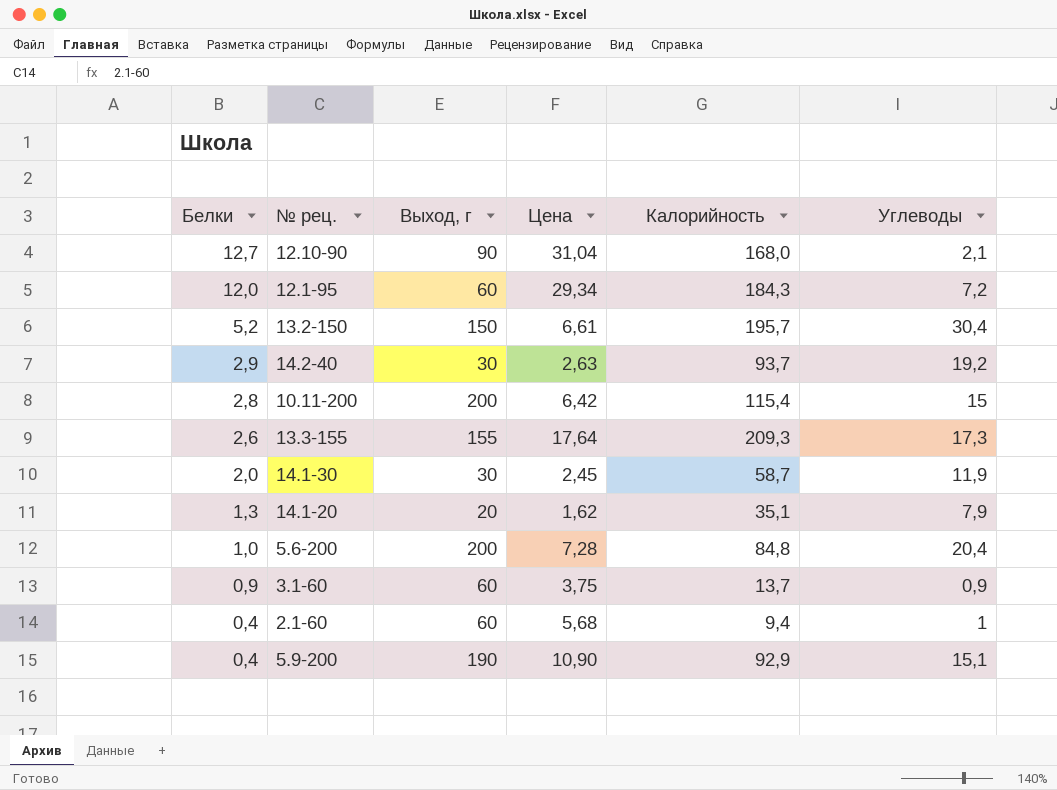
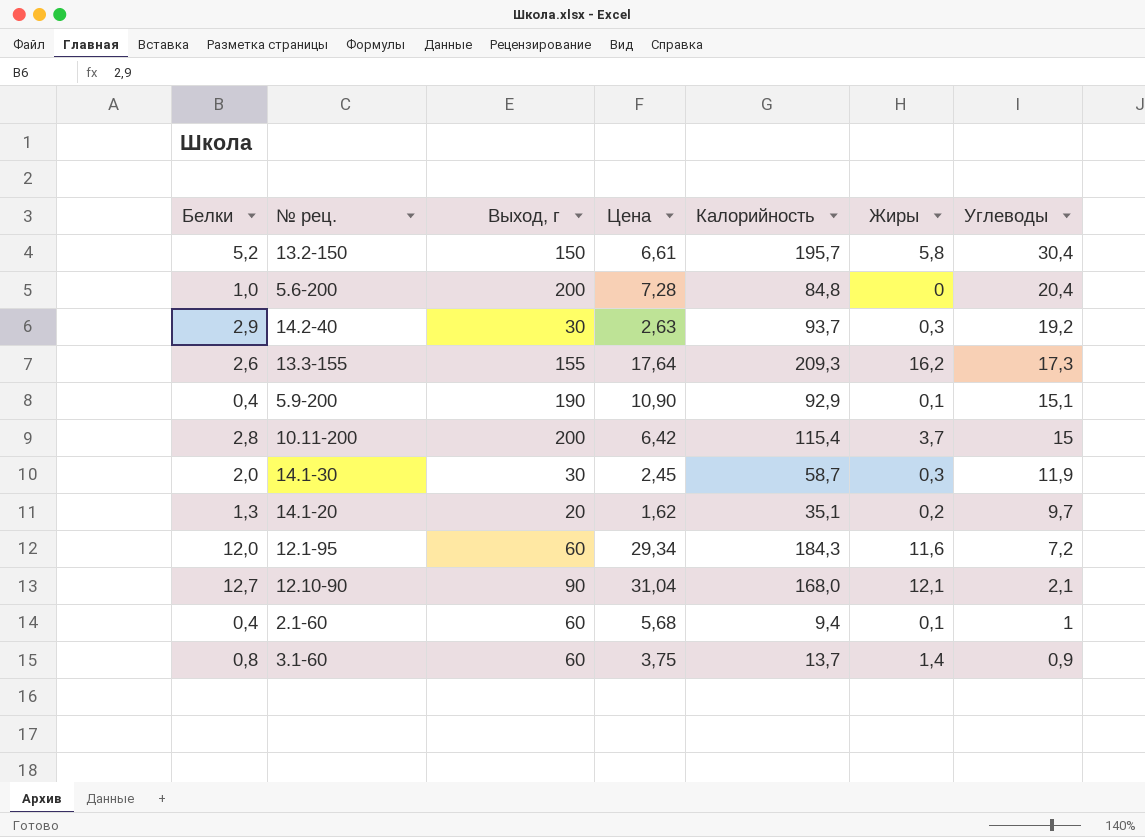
row order: Белки descending -> Углеводы descending
column Жиры | position: none -> 6
14.1-20 | Углеводы: 7,9 -> 9,7
3.1-60 | Белки: 0,9 -> 0,8

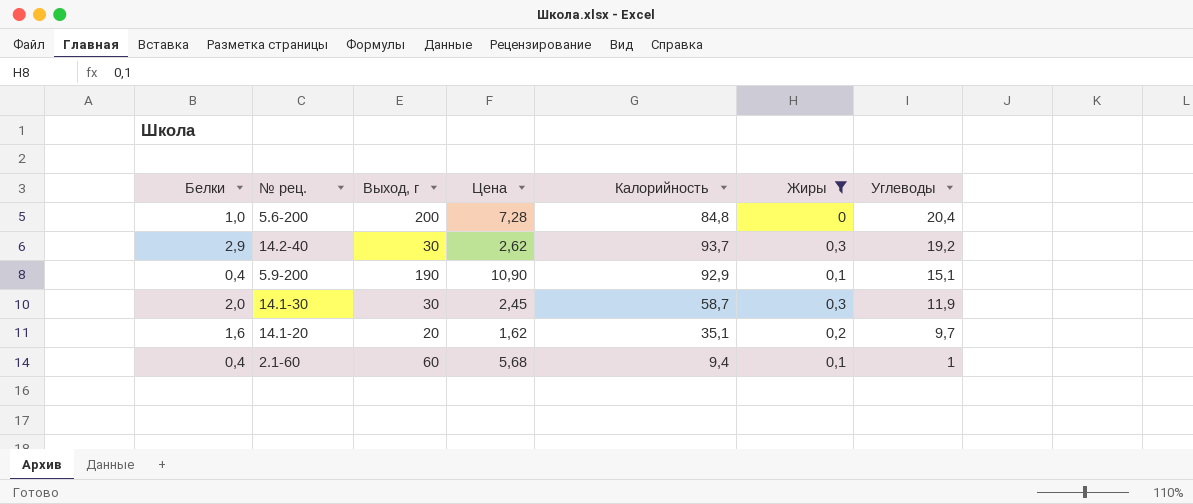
filter: none -> Жиры <= 0,3
14.2-40 | Цена: 2,63 -> 2,62
14.1-20 | Белки: 1,3 -> 1,6

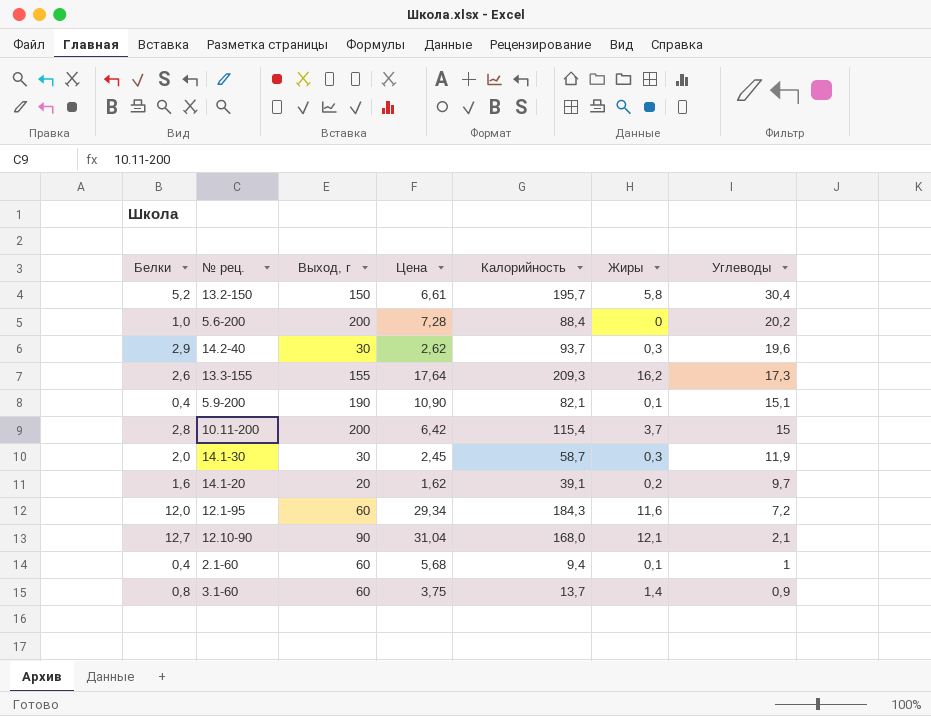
filter: Жиры <= 0,3 -> none
5.6-200 | Калорийность: 84,8 -> 88,4
5.6-200 | Углеводы: 20,4 -> 20,2
14.2-40 | Углеводы: 19,2 -> 19,6
5.9-200 | Калорийность: 92,9 -> 82,1
14.1-20 | Калорийность: 35,1 -> 39,1

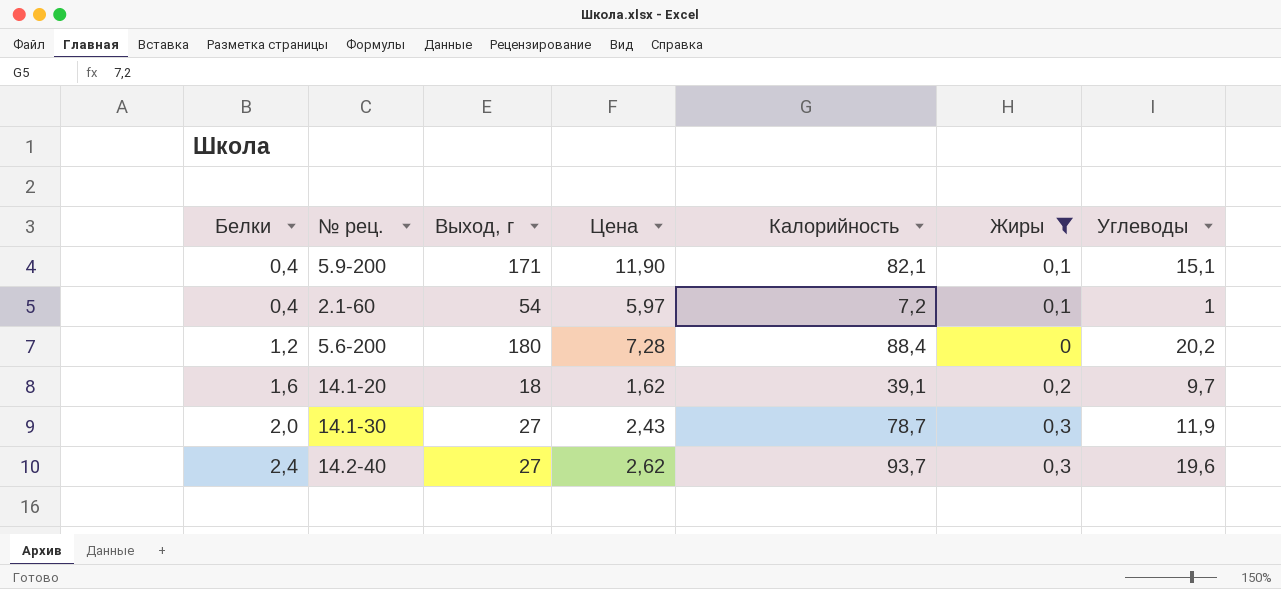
filter: none -> Жиры <= 0,3
row order: Углеводы descending -> Белки ascending
5.9-200 | Выход, г: 190 -> 171
5.9-200 | Цена: 10,90 -> 11,90
2.1-60 | Выход, г: 60 -> 54
2.1-60 | Цена: 5,68 -> 5,97
2.1-60 | Калорийность: 9,4 -> 7,2
5.6-200 | Белки: 1,0 -> 1,2
5.6-200 | Выход, г: 200 -> 180
14.1-20 | Выход, г: 20 -> 18
14.1-30 | Выход, г: 30 -> 27
14.1-30 | Цена: 2,45 -> 2,43
14.1-30 | Калорийность: 58,7 -> 78,7
14.2-40 | Белки: 2,9 -> 2,4
14.2-40 | Выход, г: 30 -> 27

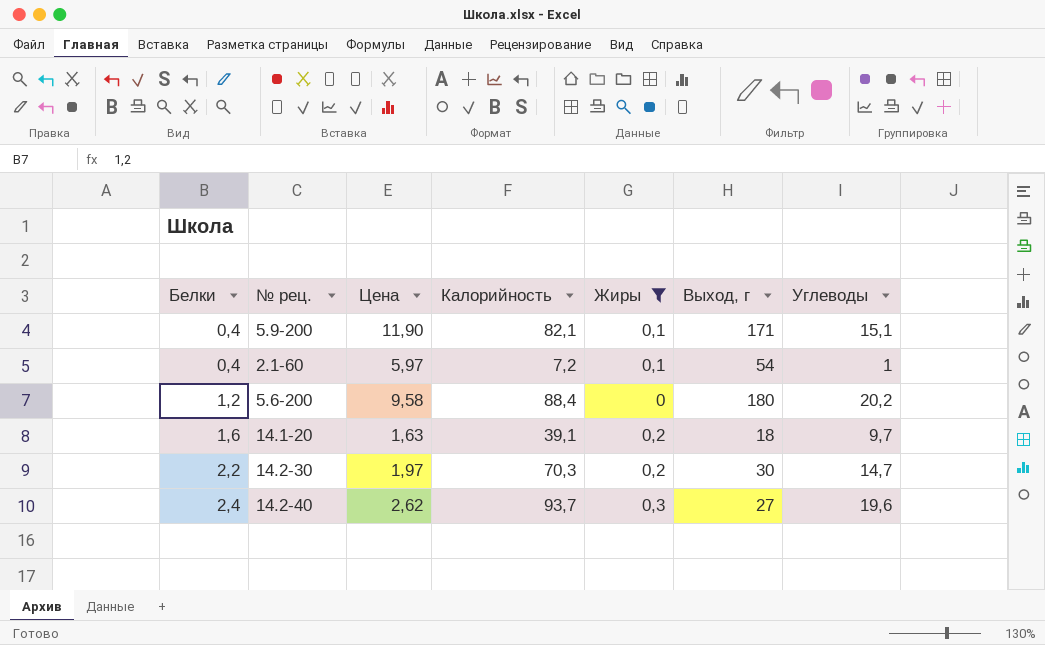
column Выход, г | position: 3 -> 6
row 14.1-30: 2,0 | 27 | 2,43 | 78,7 | 0,3 | 11,9 -> none
5.6-200 | Цена: 7,28 -> 9,58
14.1-20 | Цена: 1,62 -> 1,63
row 14.2-30: none -> 2,2 | 1,97 | 70,3 | 0,2 | 30 | 14,7

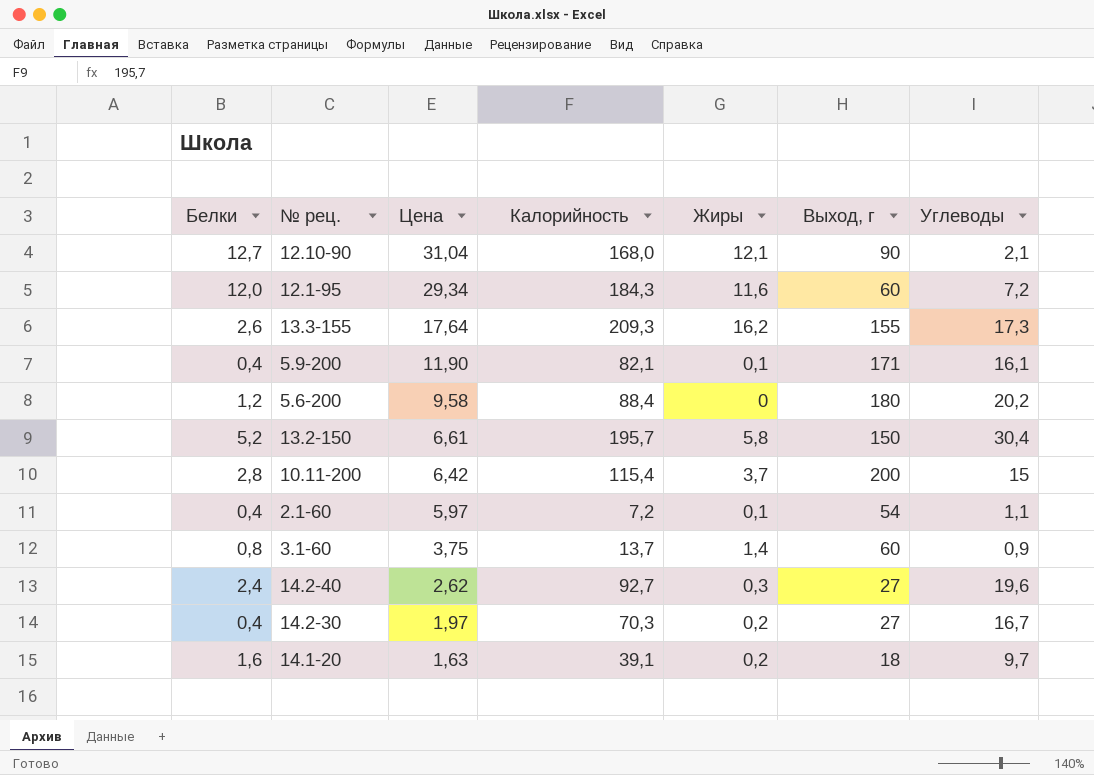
filter: Жиры <= 0,3 -> none
row order: Белки ascending -> Цена descending
5.9-200 | Углеводы: 15,1 -> 16,1
2.1-60 | Углеводы: 1 -> 1,1
14.2-40 | Калорийность: 93,7 -> 92,7
14.2-30 | Белки: 2,2 -> 0,4
14.2-30 | Выход, г: 30 -> 27
14.2-30 | Углеводы: 14,7 -> 16,7

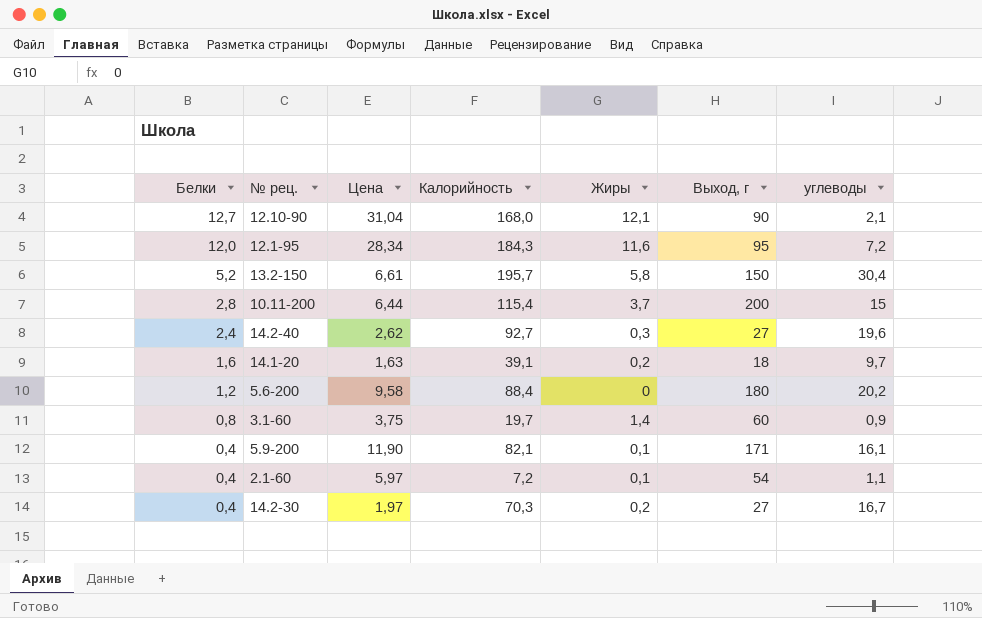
row order: Цена descending -> Белки descending
column name: Углеводы -> углеводы
row 13.3-155: 2,6 | 17,64 | 209,3 | 16,2 | 155 | 17,3 -> none
12.1-95 | Цена: 29,34 -> 28,34
12.1-95 | Выход, г: 60 -> 95
10.11-200 | Цена: 6,42 -> 6,44
3.1-60 | Калорийность: 13,7 -> 19,7

